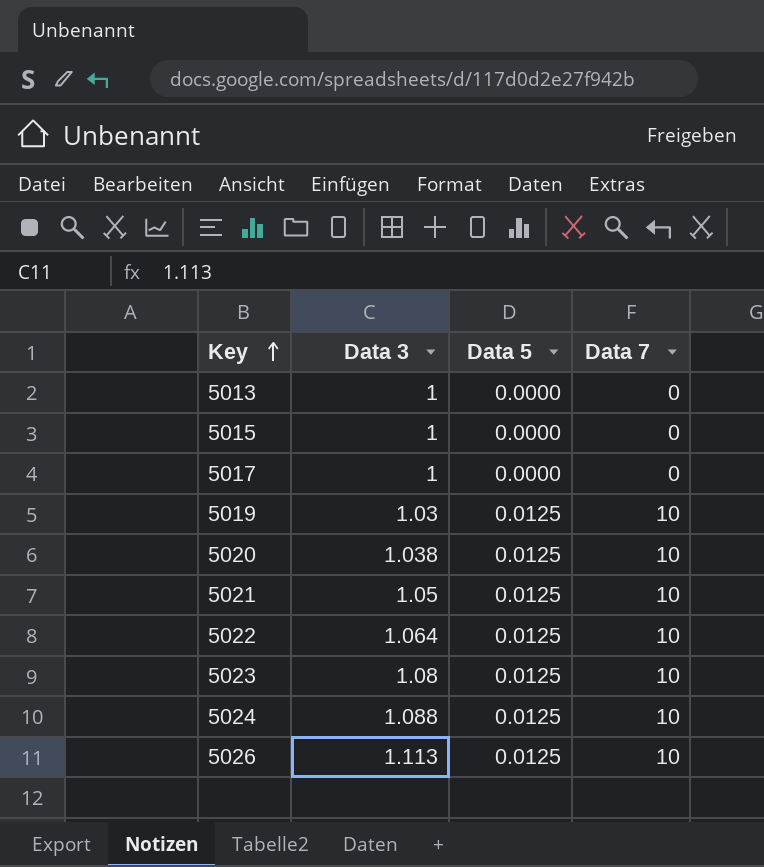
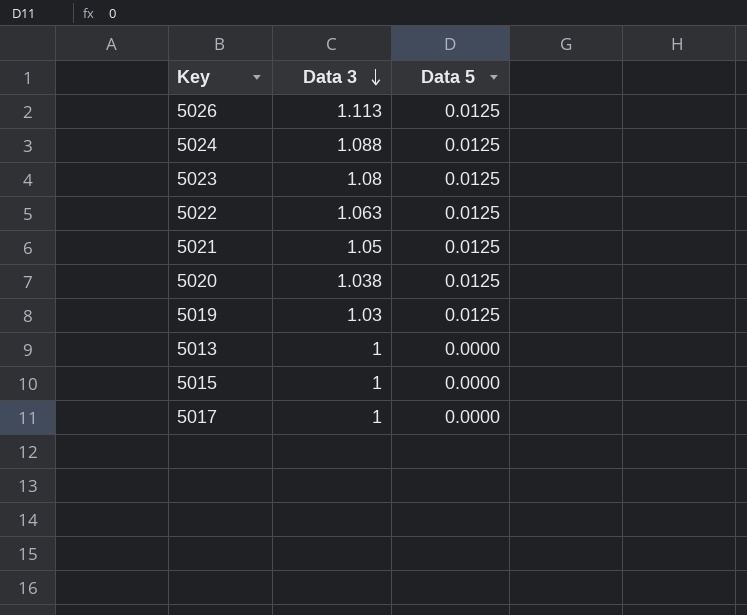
row order: Key ascending -> Data 3 descending
column Data 7 | position: 4 -> none
5022 | Data 3: 1.064 -> 1.063

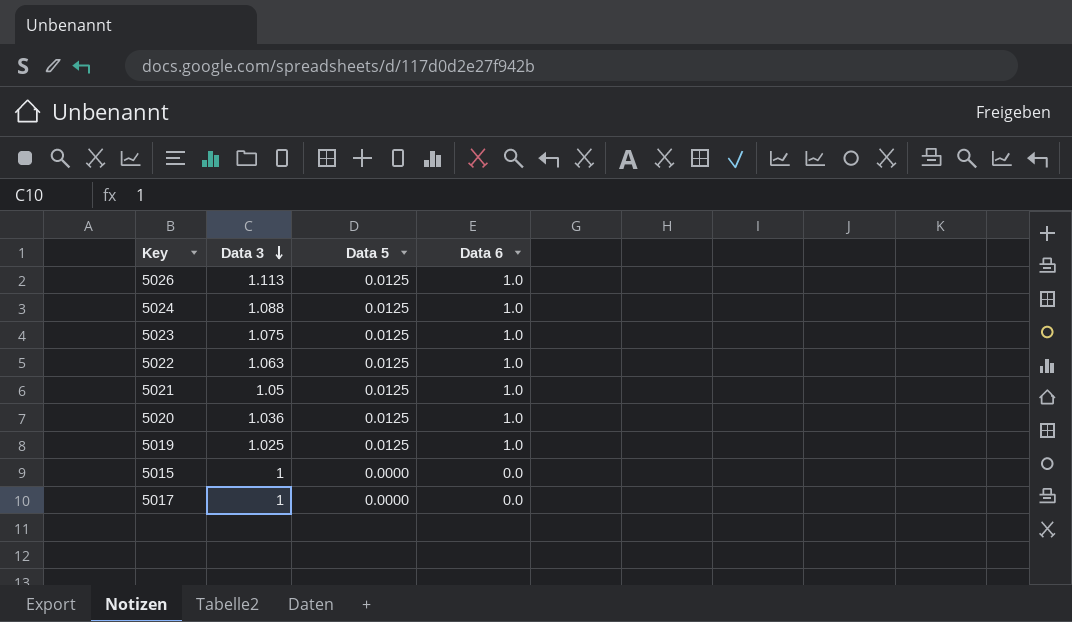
column Data 6 | position: none -> 4
row 5013: 1 | 0.0000 -> none
5023 | Data 3: 1.08 -> 1.075
5020 | Data 3: 1.038 -> 1.036
5019 | Data 3: 1.03 -> 1.025

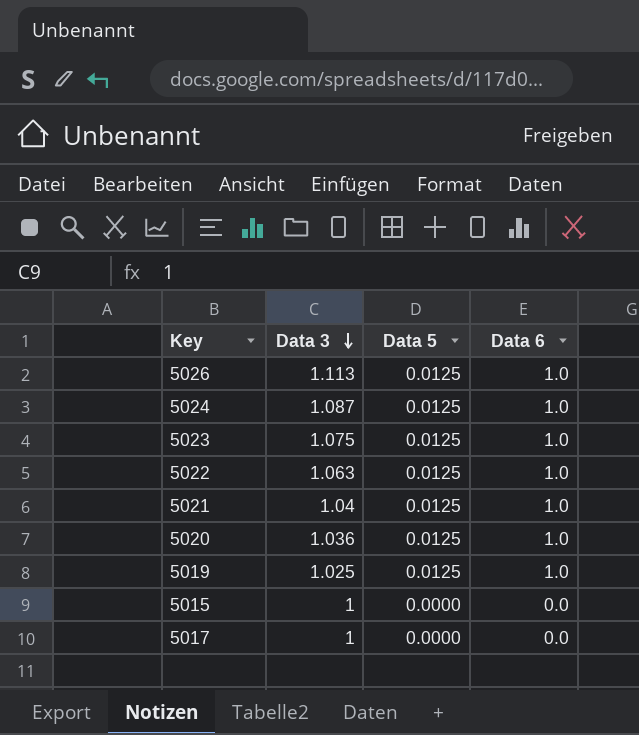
5024 | Data 3: 1.088 -> 1.087
5021 | Data 3: 1.05 -> 1.04

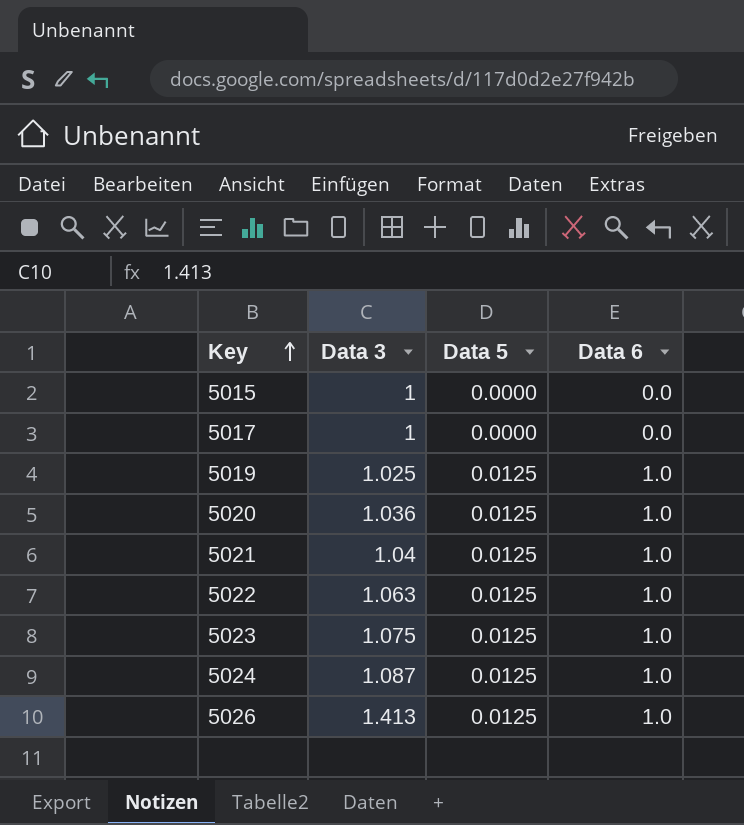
row order: Data 3 descending -> Key ascending
5026 | Data 3: 1.113 -> 1.413

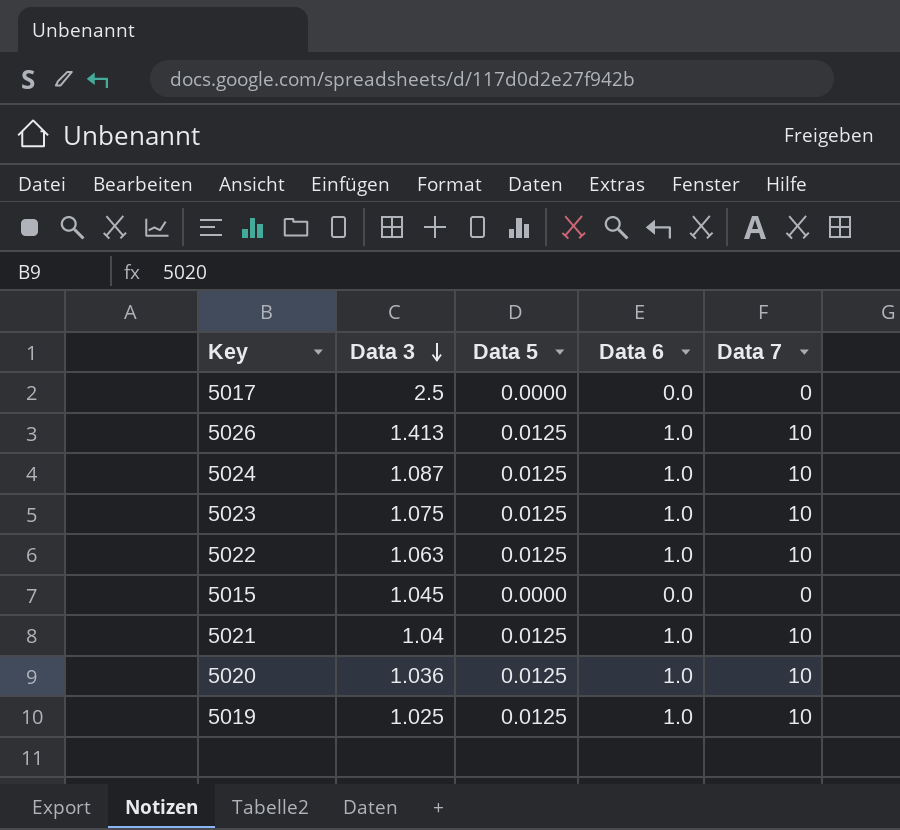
row order: Key ascending -> Data 3 descending
column Data 7 | position: none -> 5
5017 | Data 3: 1 -> 2.5
5015 | Data 3: 1 -> 1.045

